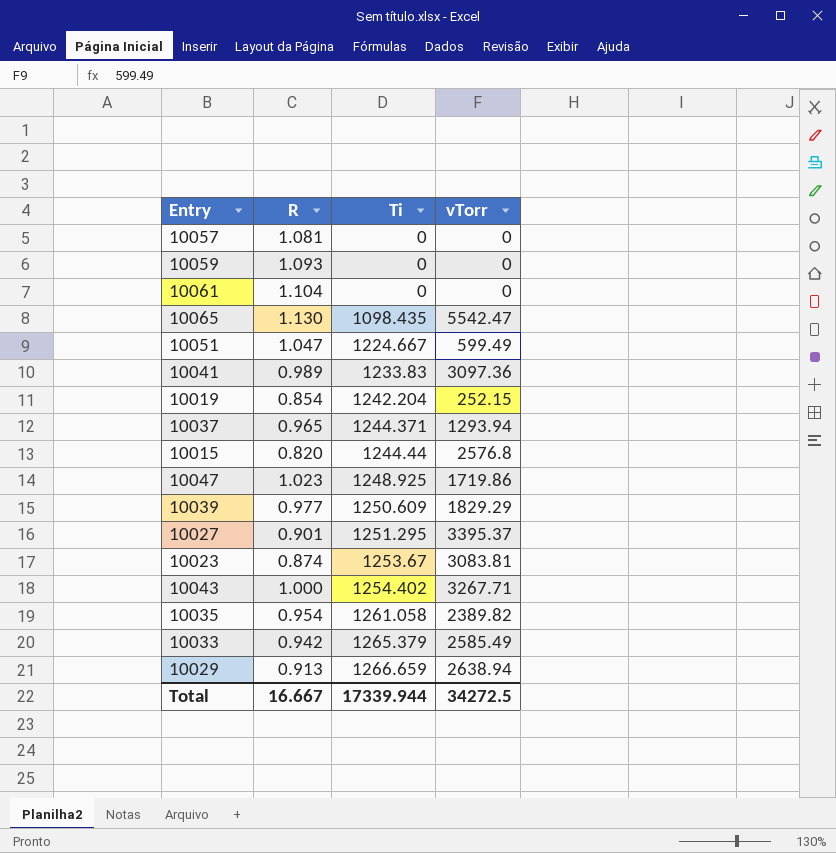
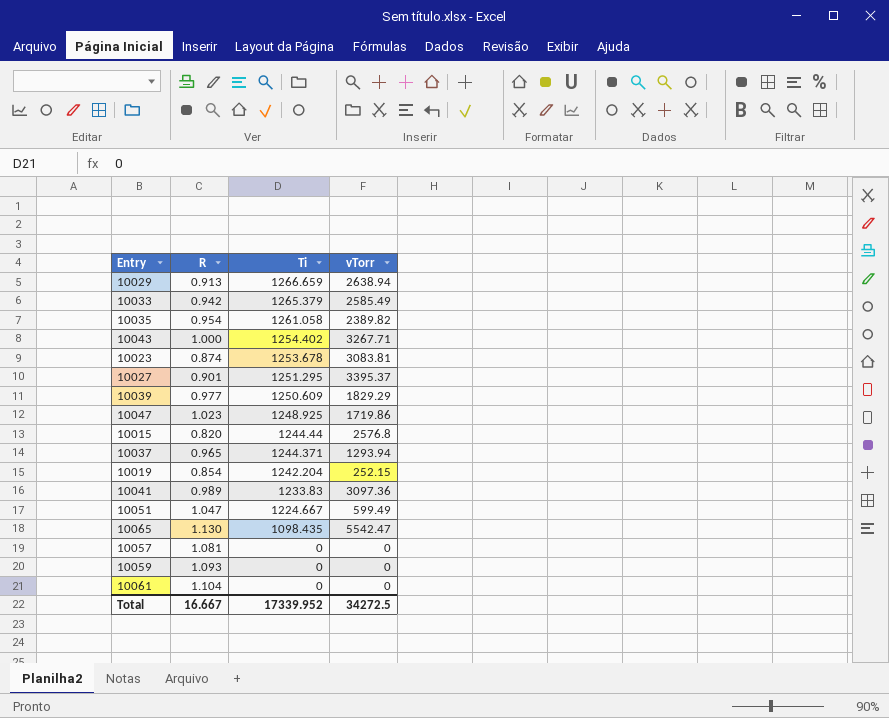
row order: Ti ascending -> Ti descending
10023 | Ti: 1253.67 -> 1253.678
Total | Ti: 17339.944 -> 17339.952

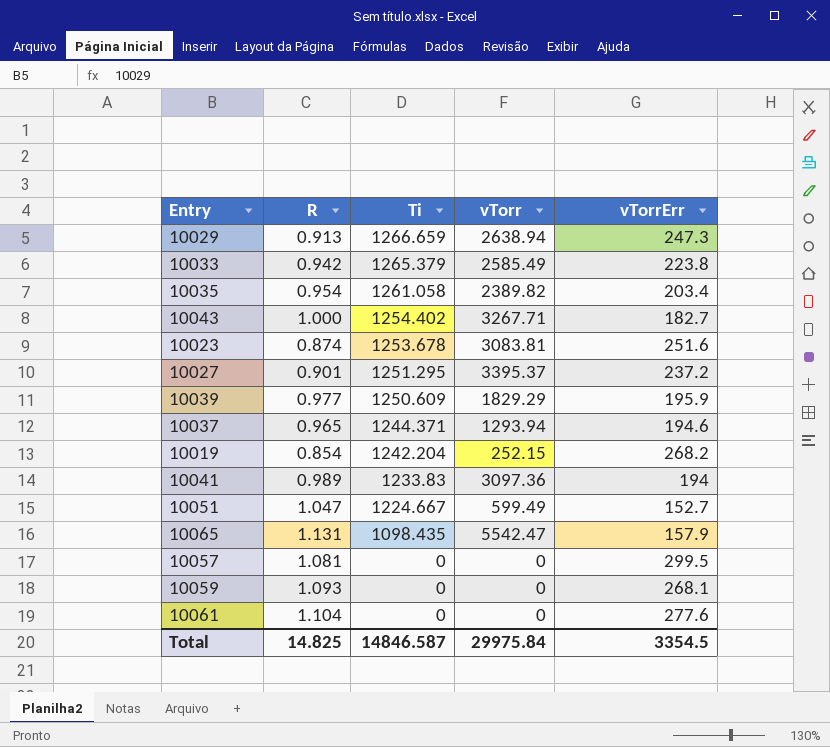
column vTorrErr | position: none -> 5
row 10047: 1.023 | 1248.925 | 1719.86 -> none
row 10015: 0.820 | 1244.44 | 2576.8 -> none
10065 | R: 1.130 -> 1.131
Total | R: 16.667 -> 14.825
Total | Ti: 17339.952 -> 14846.587
Total | vTorr: 34272.5 -> 29975.84

